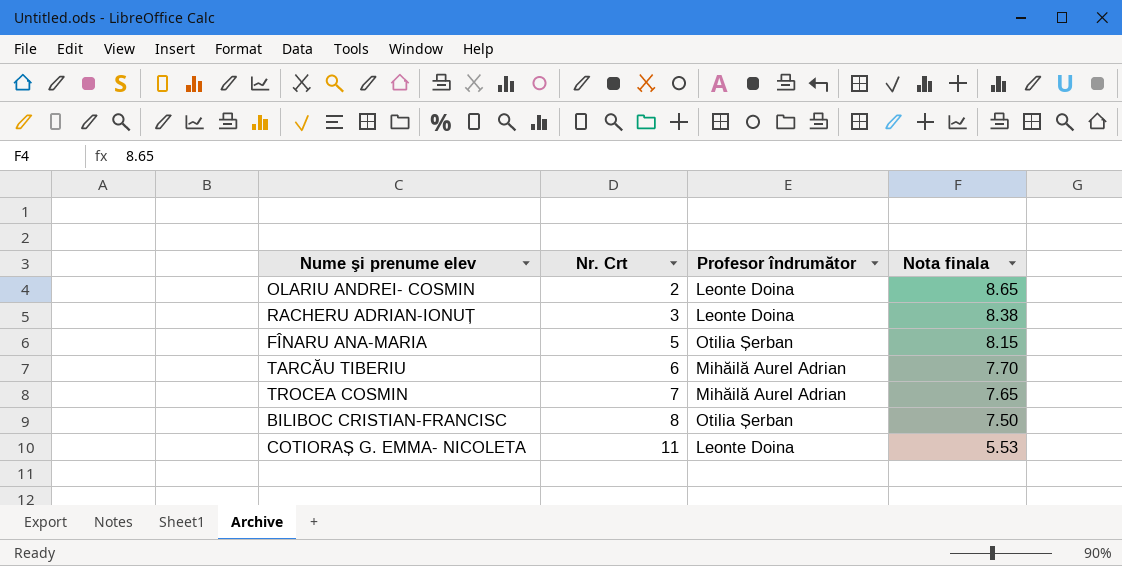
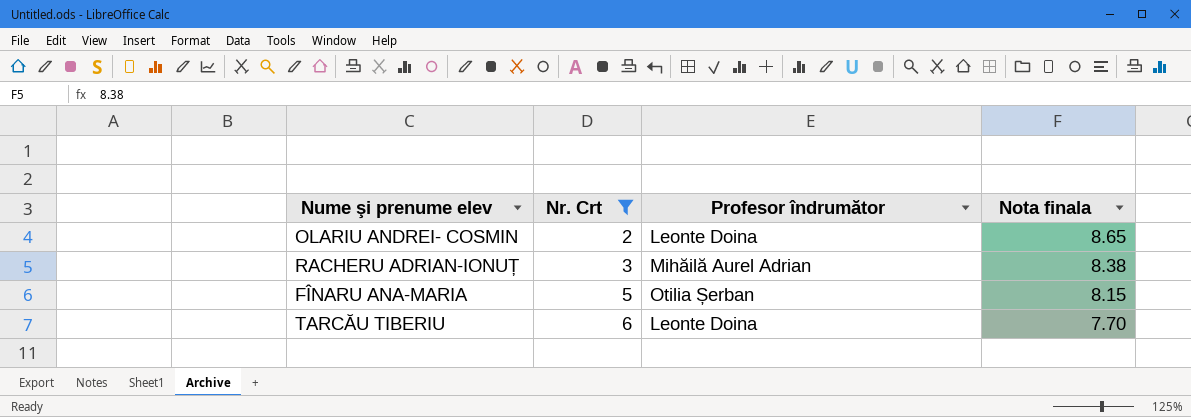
filter: none -> Nr. Crt <= 6
RACHERU ADRIAN-IONUȚ | Profesor îndrumător: Leonte Doina -> Mihăilă Aurel Adrian
TARCĂU TIBERIU | Profesor îndrumător: Mihăilă Aurel Adrian -> Leonte Doina

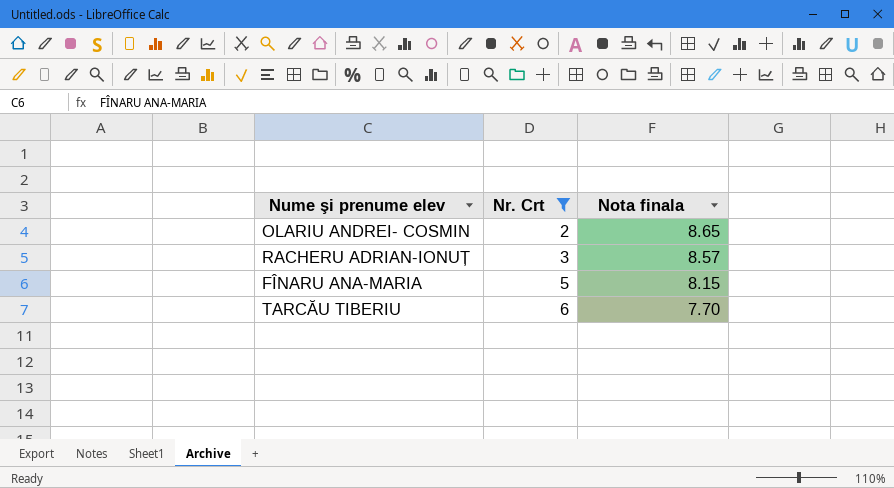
column Profesor îndrumător | position: 3 -> none
RACHERU ADRIAN-IONUȚ | Nota finala: 8.38 -> 8.57

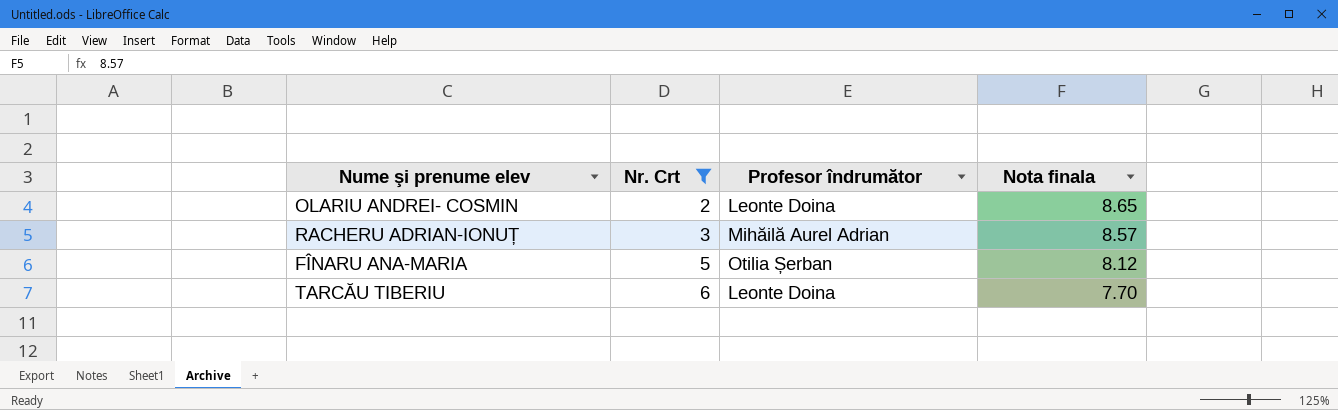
column Profesor îndrumător | position: none -> 3
FÎNARU ANA-MARIA | Nota finala: 8.15 -> 8.12

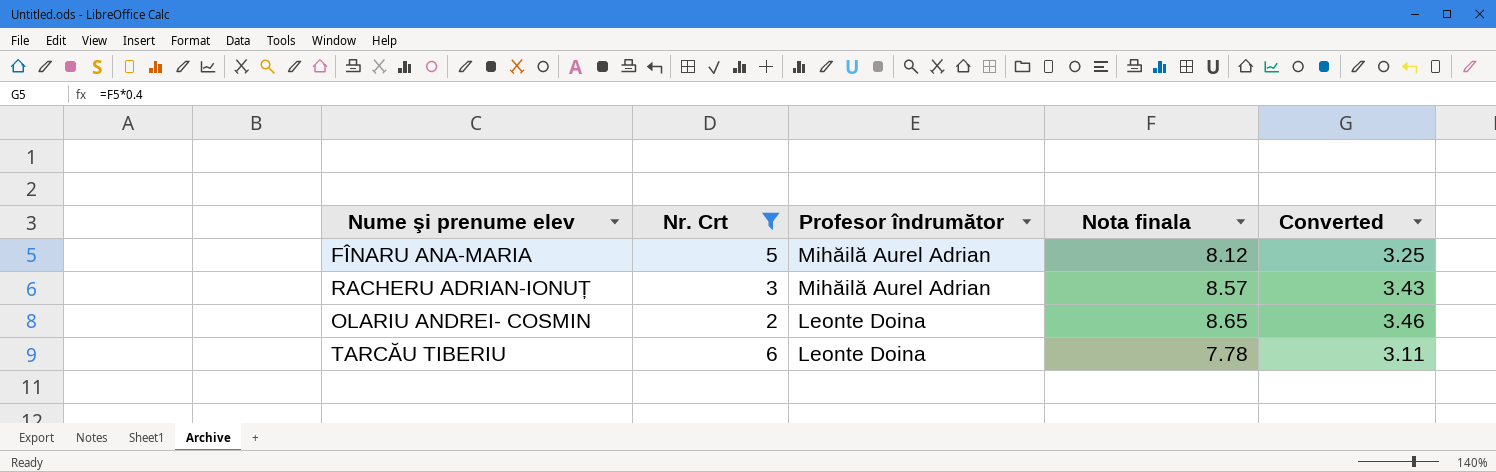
row order: Nr. Crt ascending -> Profesor îndrumător descending
column Converted | formula: none -> [Nota finala] * 0.4
FÎNARU ANA-MARIA | Profesor îndrumător: Otilia Șerban -> Mihăilă Aurel Adrian
TARCĂU TIBERIU | Nota finala: 7.70 -> 7.78

